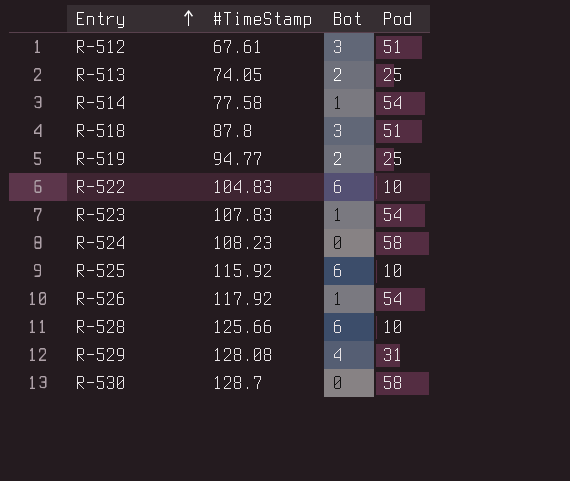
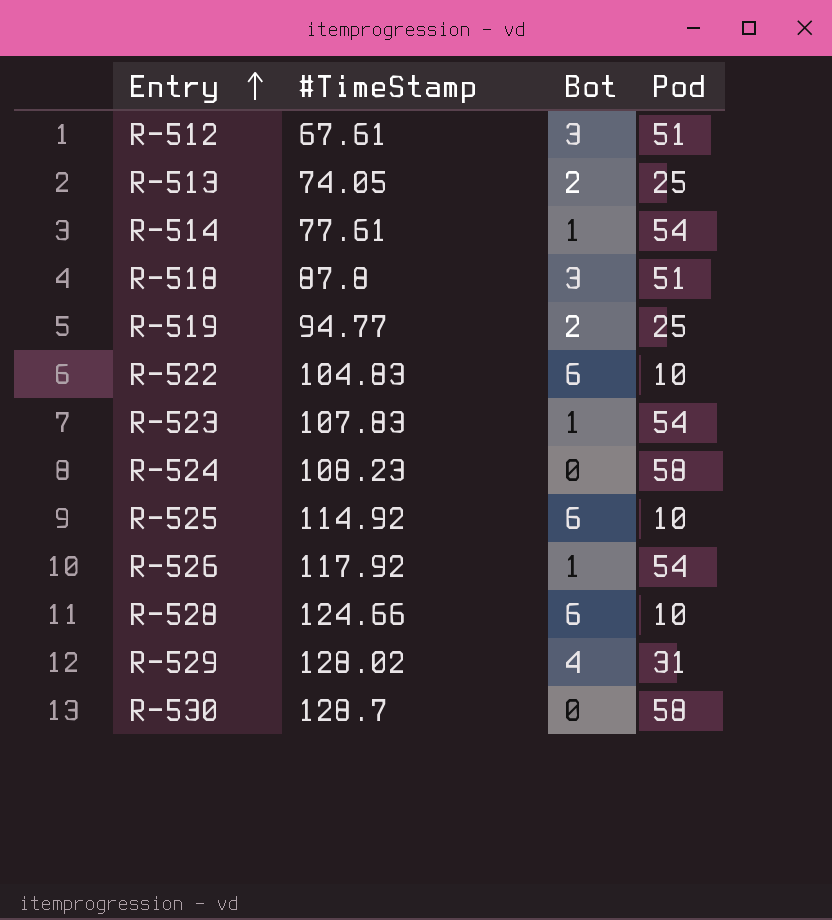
R-514 | #TimeStamp: 77.58 -> 77.61
R-525 | #TimeStamp: 115.92 -> 114.92
R-528 | #TimeStamp: 125.66 -> 124.66
R-529 | #TimeStamp: 128.08 -> 128.02

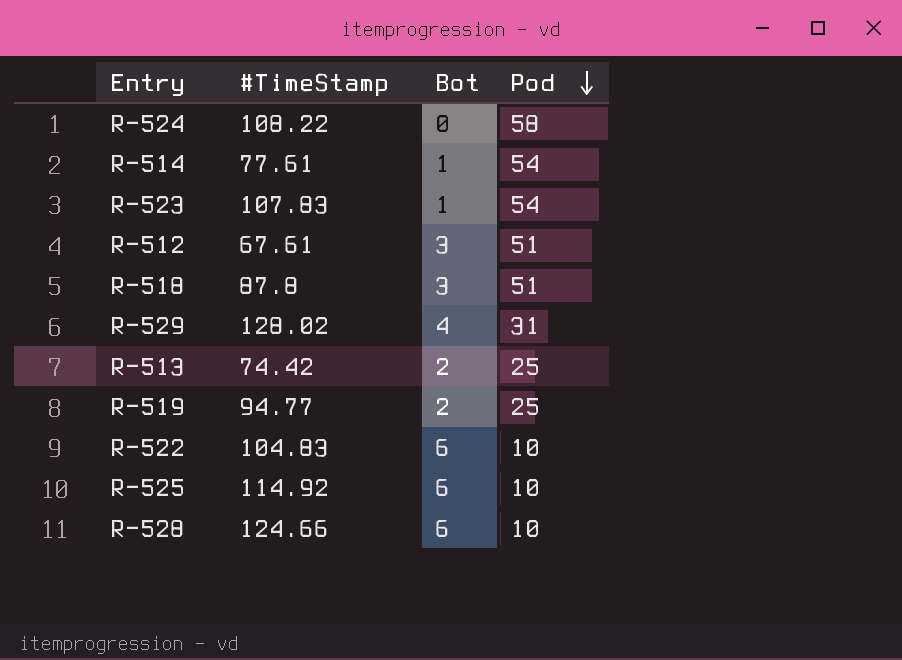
row order: Entry ascending -> Pod descending
row R-526: 117.92 | 1 | 54 -> none
row R-530: 128.7 | 0 | 58 -> none
R-524 | #TimeStamp: 108.23 -> 108.22
R-513 | #TimeStamp: 74.05 -> 74.42

